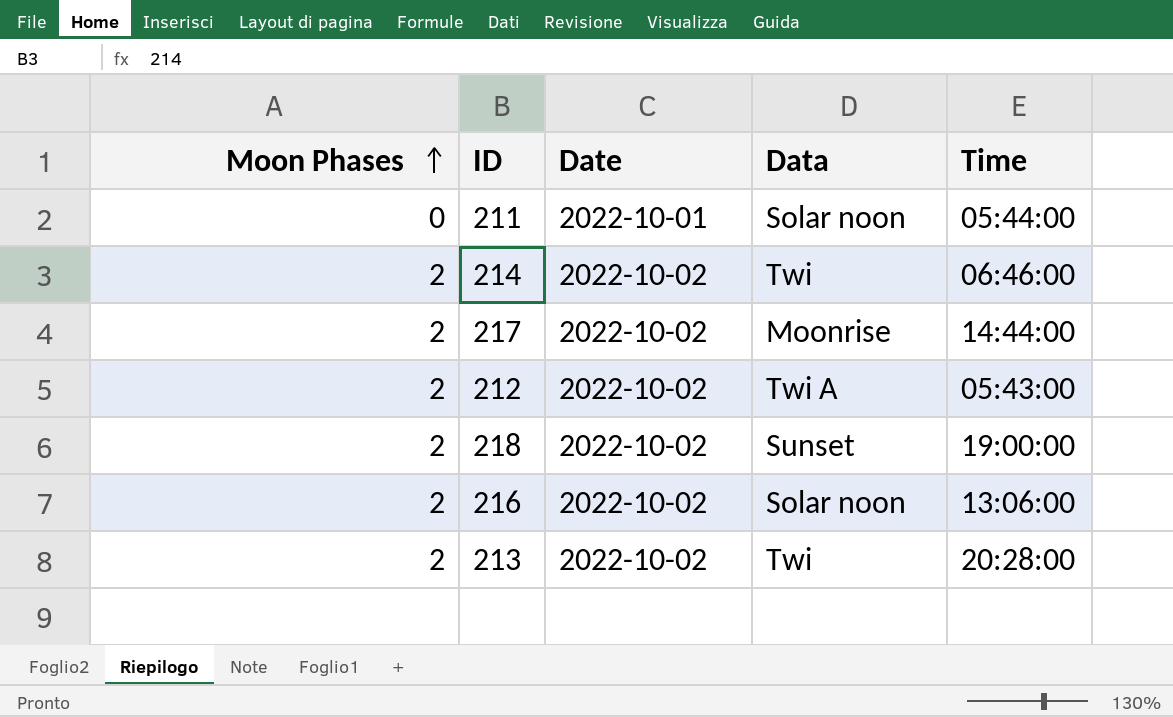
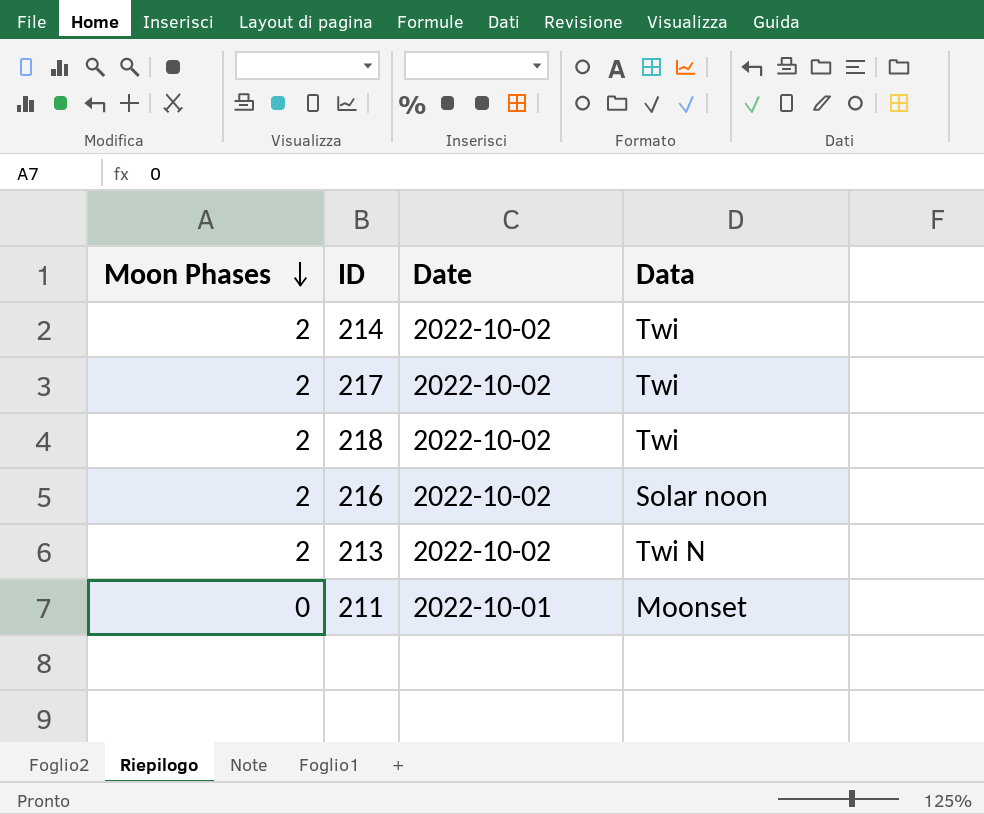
row order: Moon Phases ascending -> Moon Phases descending
column Time | position: 5 -> none
row 212: 2 | 2022-10-02 | Twi A | 05:43:00 -> none
217 | Data: Moonrise -> Twi
218 | Data: Sunset -> Twi
213 | Data: Twi -> Twi N
211 | Data: Solar noon -> Moonset

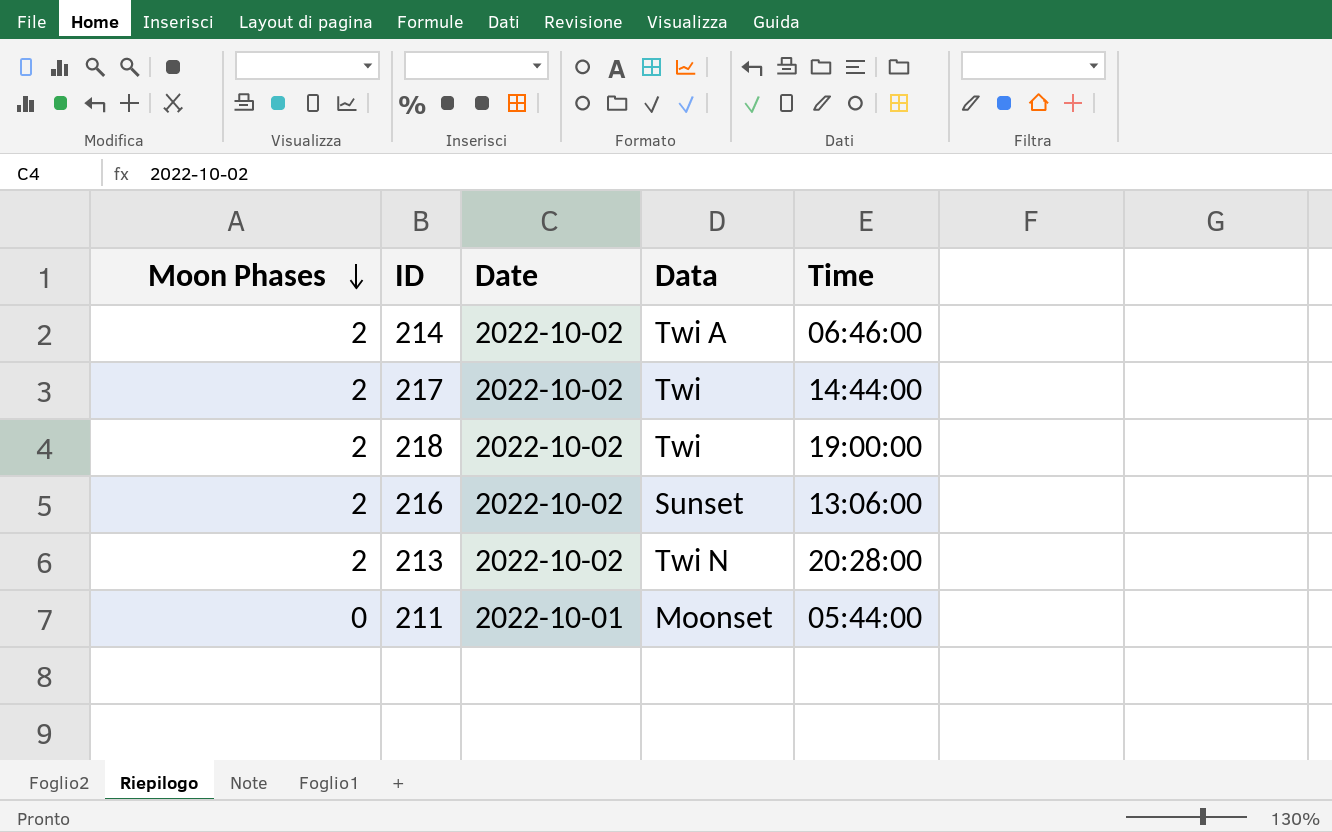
column Time | position: none -> 5
214 | Data: Twi -> Twi A
216 | Data: Solar noon -> Sunset

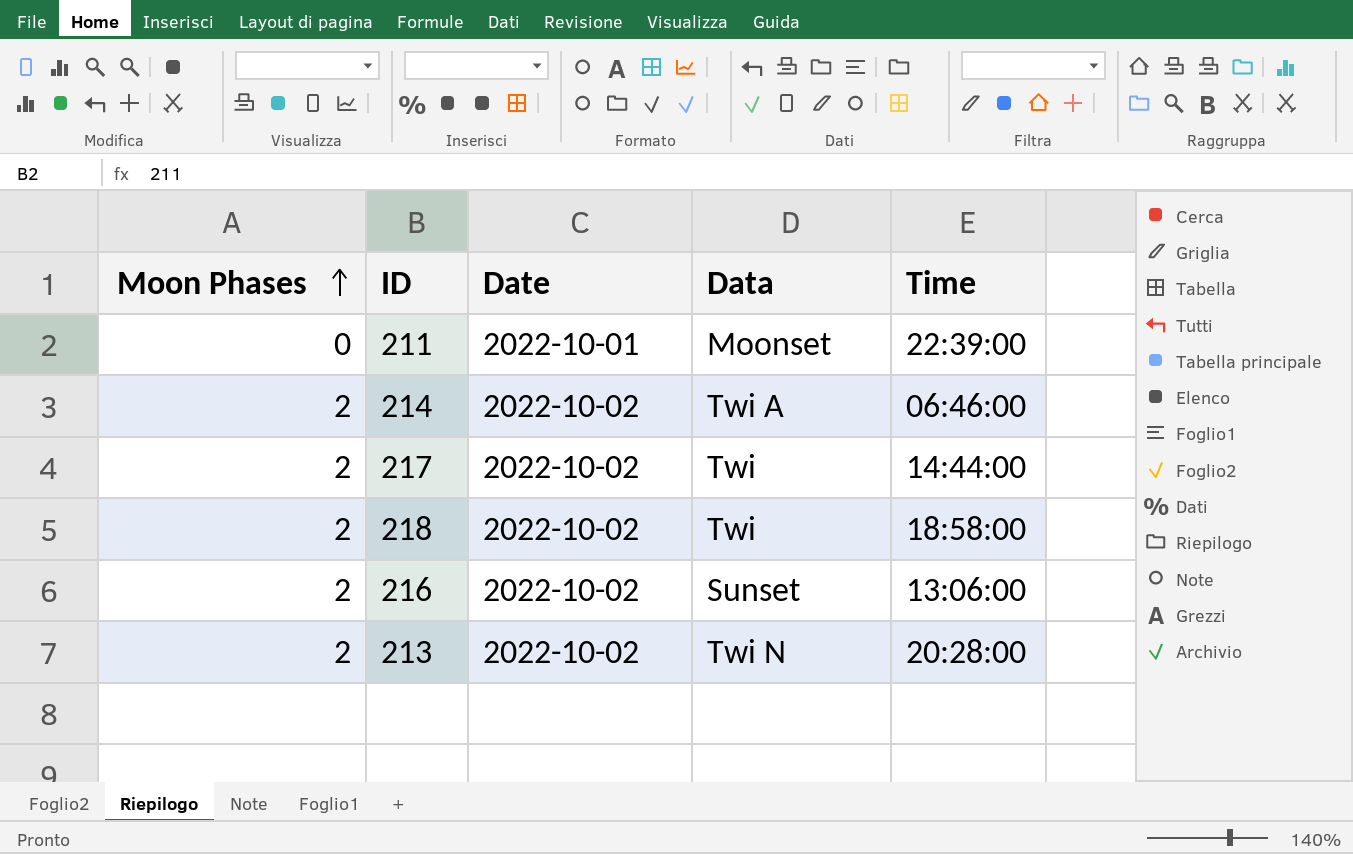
row order: Moon Phases descending -> Moon Phases ascending
211 | Time: 05:44:00 -> 22:39:00
218 | Time: 19:00:00 -> 18:58:00

